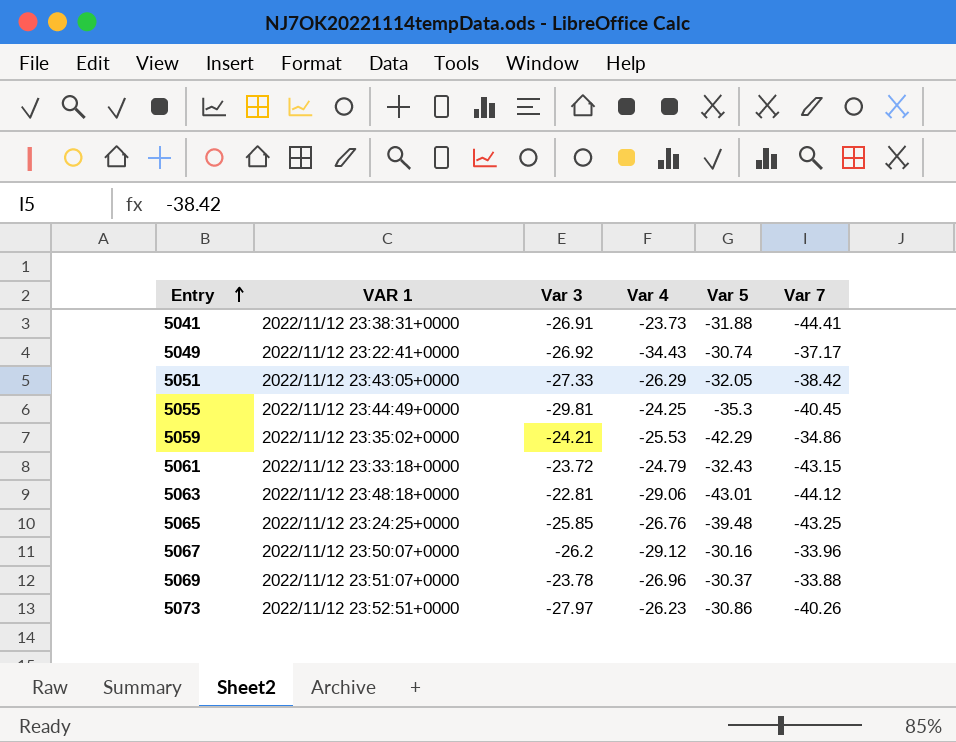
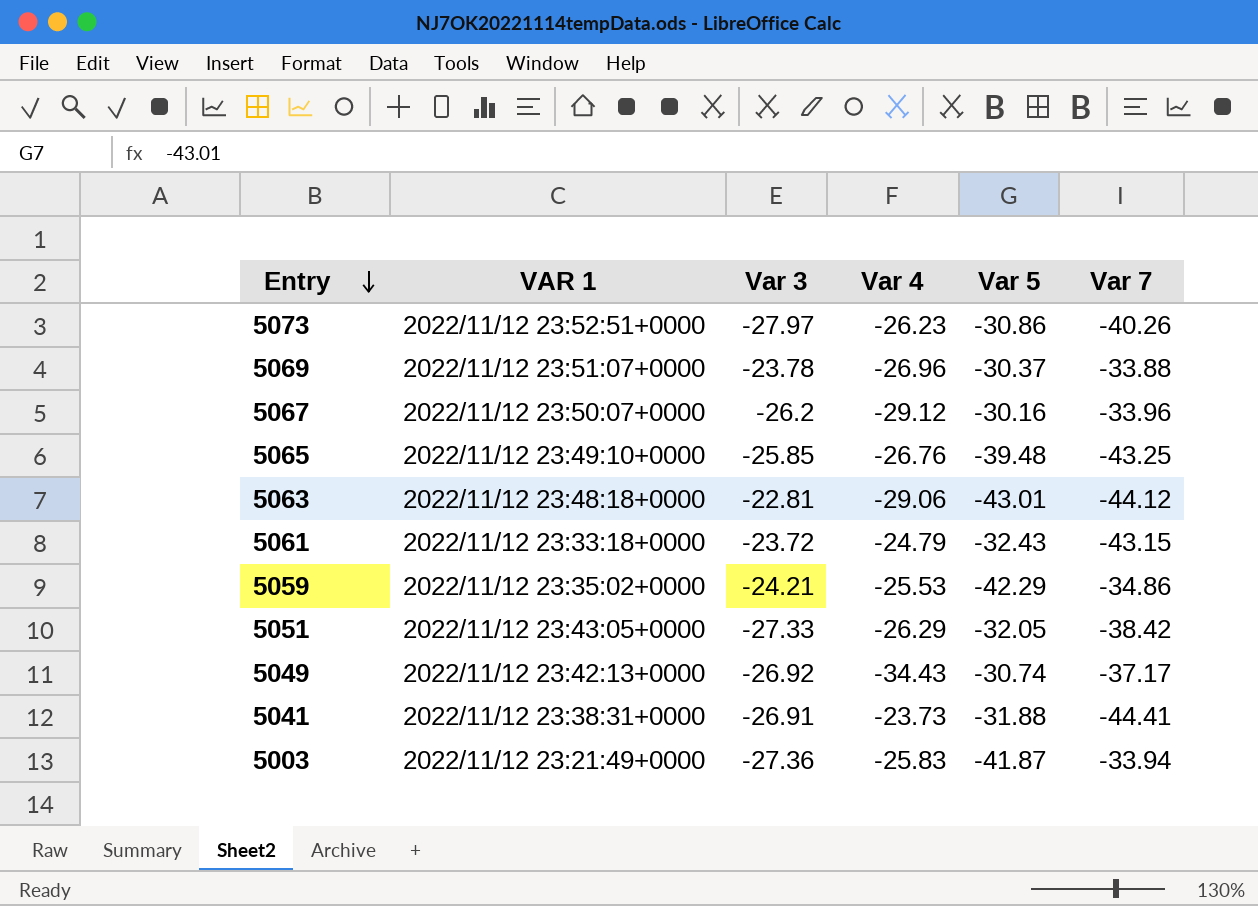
row order: Entry ascending -> Entry descending
row 5055: 2022/11/12 23:44:49+0000 | -29.81 | -24.25 | -35.3 | -40.45 -> none
5065 | VAR 1: 2022/11/12 23:24:25+0000 -> 2022/11/12 23:49:10+0000
5049 | VAR 1: 2022/11/12 23:22:41+0000 -> 2022/11/12 23:42:13+0000
row 5003: none -> 2022/11/12 23:21:49+0000 | -27.36 | -25.83 | -41.87 | -33.94

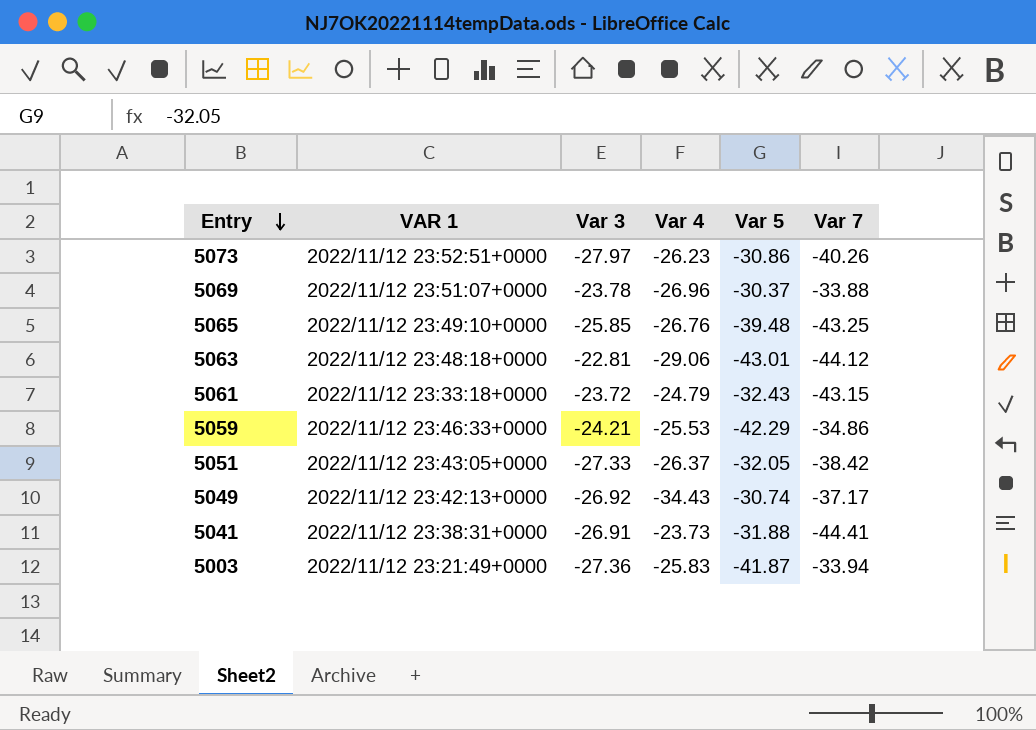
row 5067: 2022/11/12 23:50:07+0000 | -26.2 | -29.12 | -30.16 | -33.96 -> none
5059 | VAR 1: 2022/11/12 23:35:02+0000 -> 2022/11/12 23:46:33+0000
5051 | Var 4: -26.29 -> -26.37

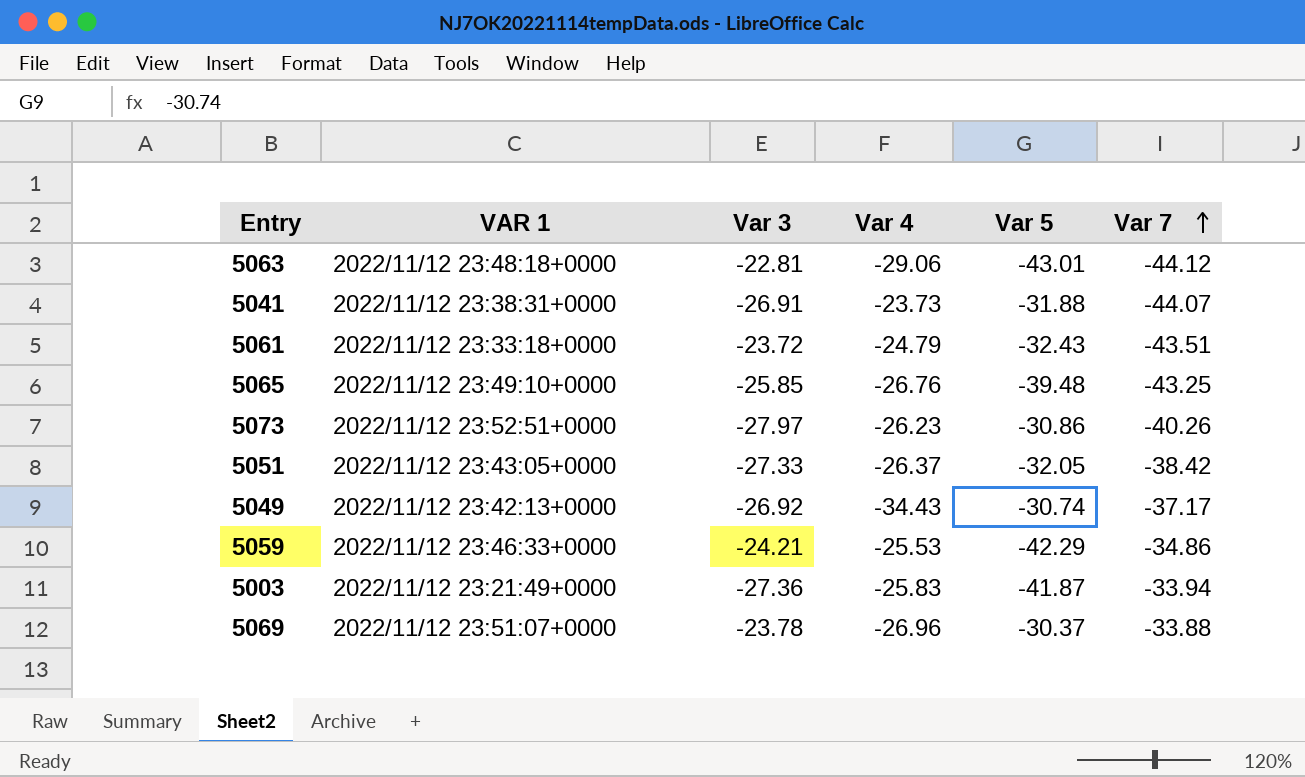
row order: Entry descending -> Var 7 ascending
5041 | Var 7: -44.41 -> -44.07
5061 | Var 7: -43.15 -> -43.51

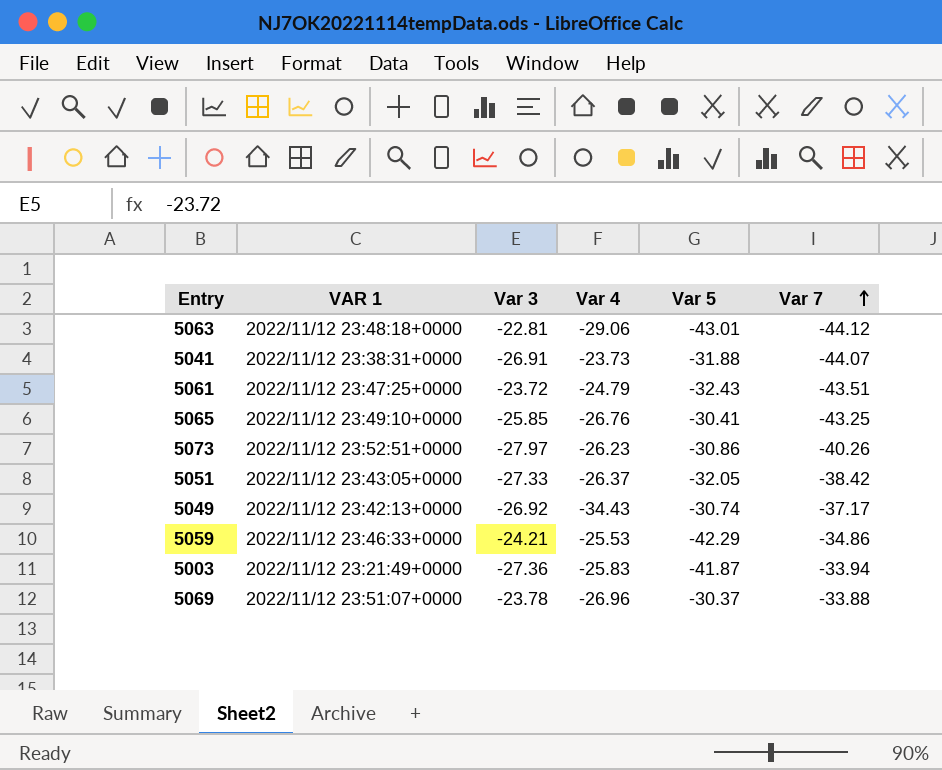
5061 | VAR 1: 2022/11/12 23:33:18+0000 -> 2022/11/12 23:47:25+0000
5065 | Var 5: -39.48 -> -30.41

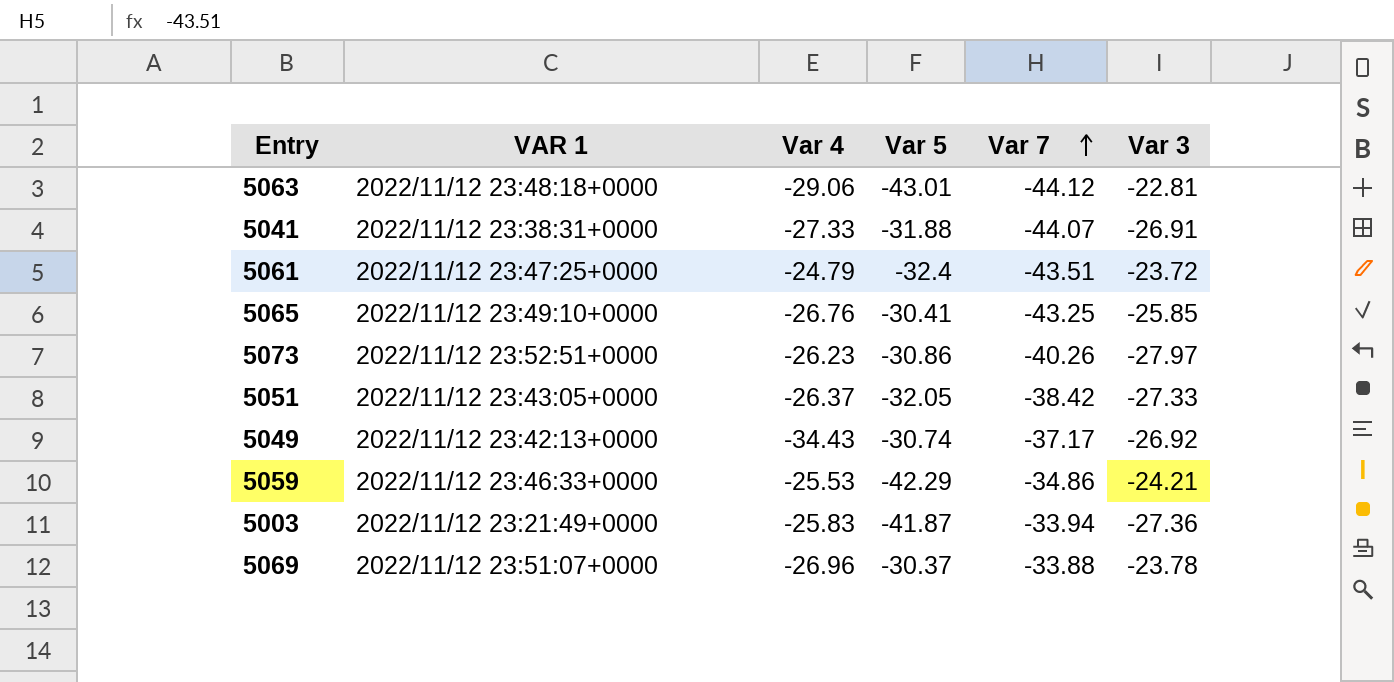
column Var 3 | position: 3 -> 6
5041 | Var 4: -23.73 -> -27.33
5061 | Var 5: -32.43 -> -32.4

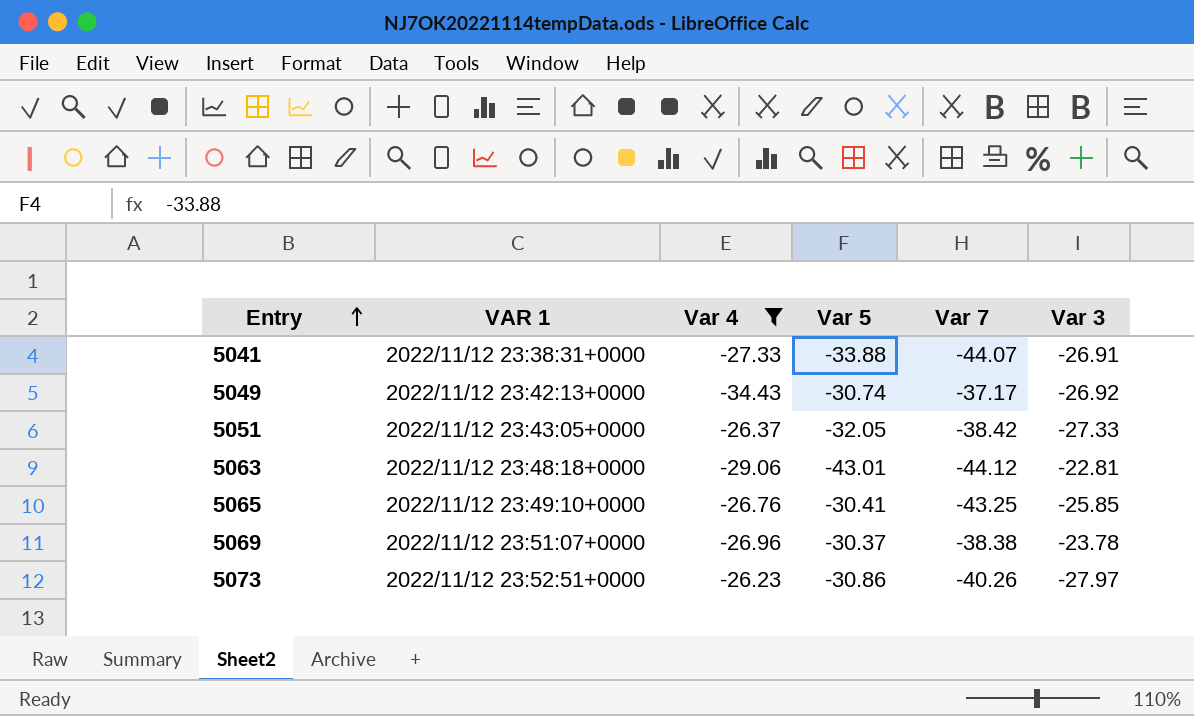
filter: none -> Var 4 <= -26.23
row order: Var 7 ascending -> Entry ascending
5041 | Var 5: -31.88 -> -33.88
5069 | Var 7: -33.88 -> -38.38

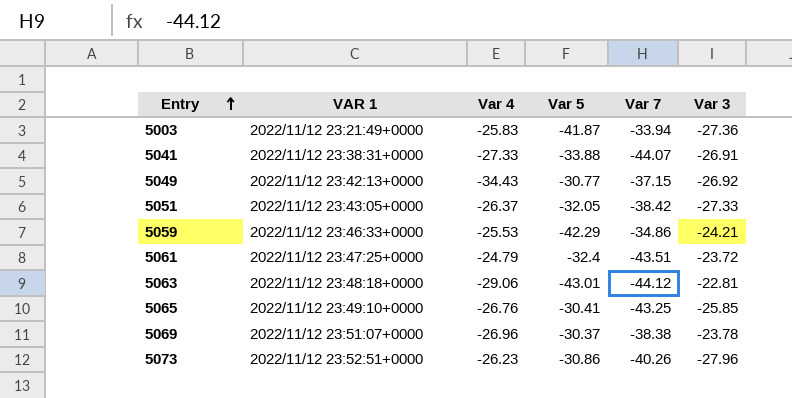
filter: Var 4 <= -26.23 -> none
5049 | Var 5: -30.74 -> -30.77
5049 | Var 7: -37.17 -> -37.15
5073 | Var 3: -27.97 -> -27.96

